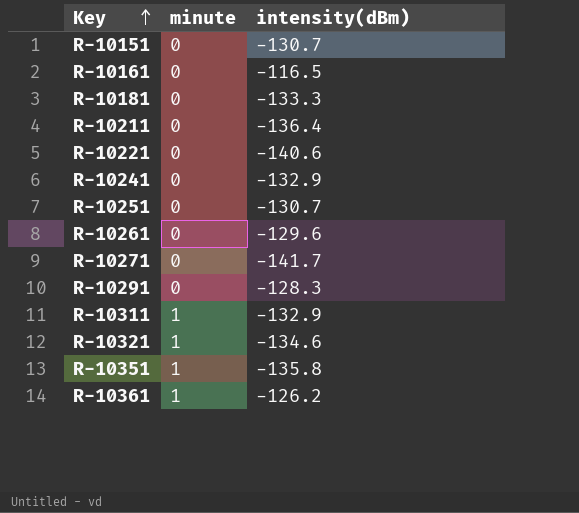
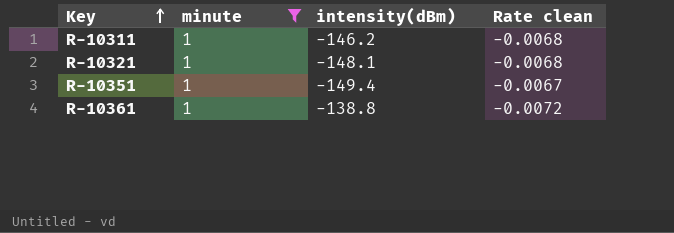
filter: none -> minute = 1
column Rate clean | formula: none -> [minute] / [intensity(dBm)]
R-10311 | intensity(dBm): -132.9 -> -146.2
R-10321 | intensity(dBm): -134.6 -> -148.1
R-10351 | intensity(dBm): -135.8 -> -149.4
R-10361 | intensity(dBm): -126.2 -> -138.8

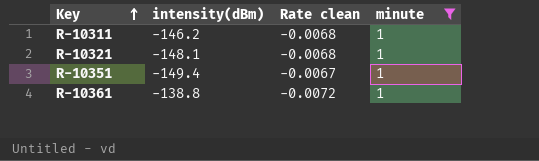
column minute | position: 2 -> 4

